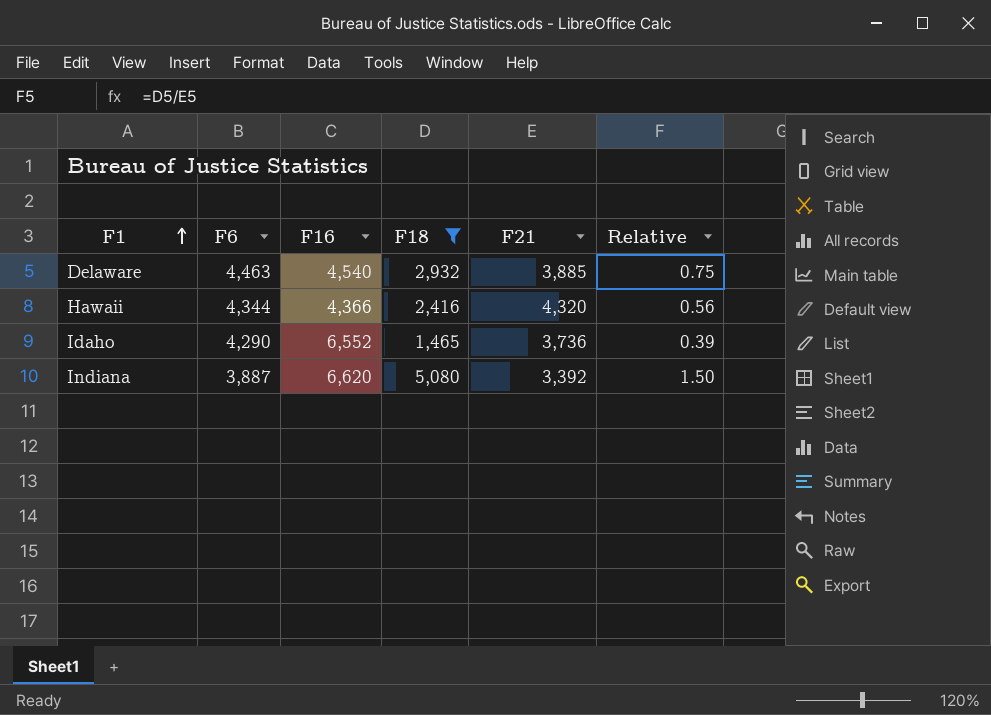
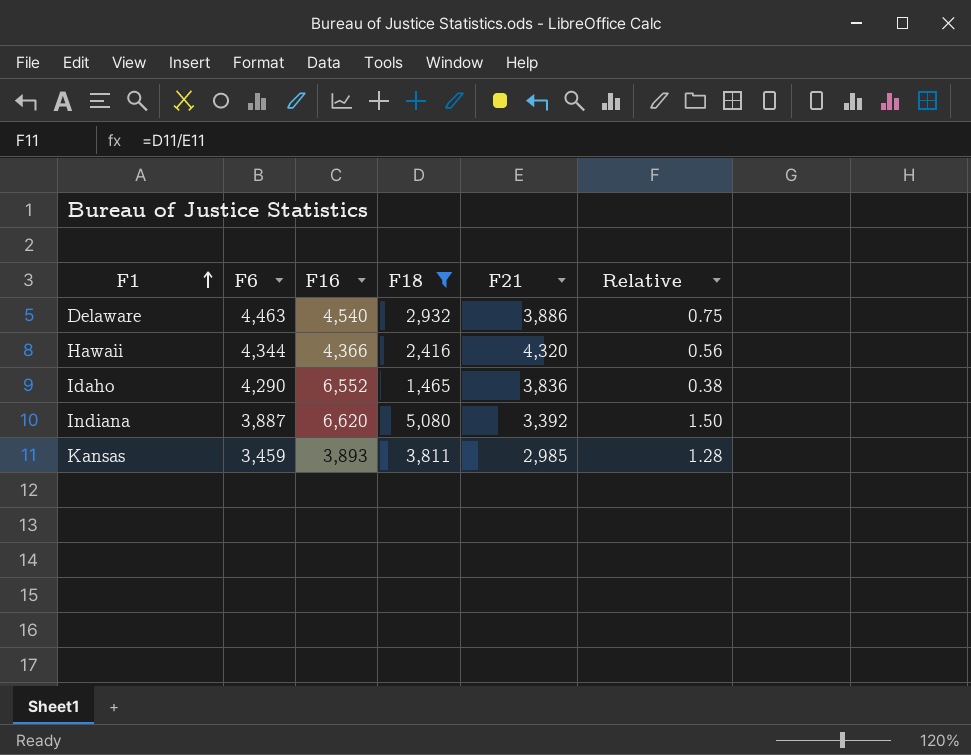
Delaware | F21: 3,885 -> 3,886
Idaho | F21: 3,736 -> 3,836
Idaho | Relative: 0.39 -> 0.38
row Kansas: none -> 3,459 | 3,893 | 3,811 | 2,985 | 1.28

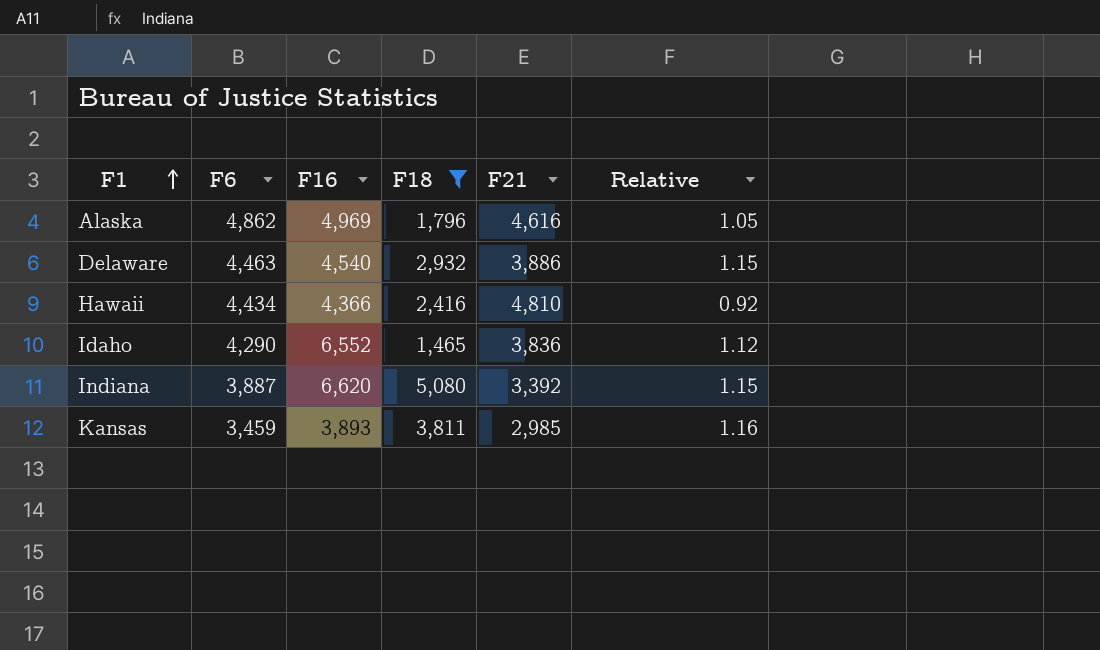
column Relative | formula: [F18] / [F21] -> [F6] / [F21]
row Alaska: none -> 4,862 | 4,969 | 1,796 | 4,616 | 1.05
Hawaii | F6: 4,344 -> 4,434
Hawaii | F21: 4,320 -> 4,810

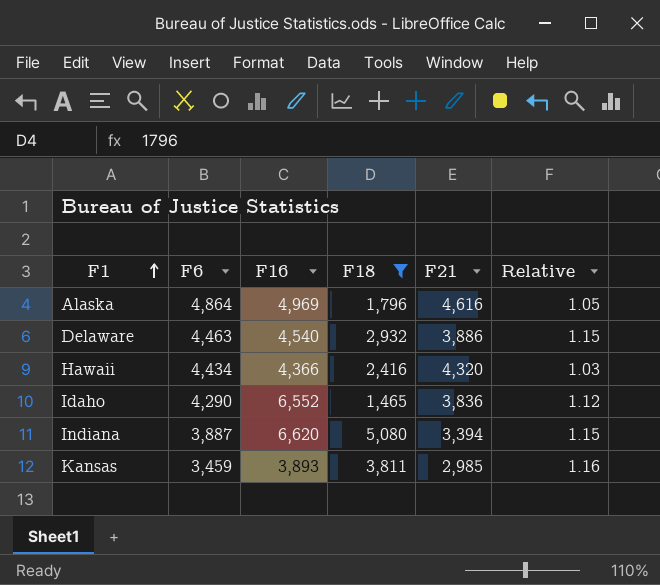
Alaska | F6: 4,862 -> 4,864
Hawaii | F21: 4,810 -> 4,320
Hawaii | Relative: 0.92 -> 1.03
Indiana | F21: 3,392 -> 3,394

